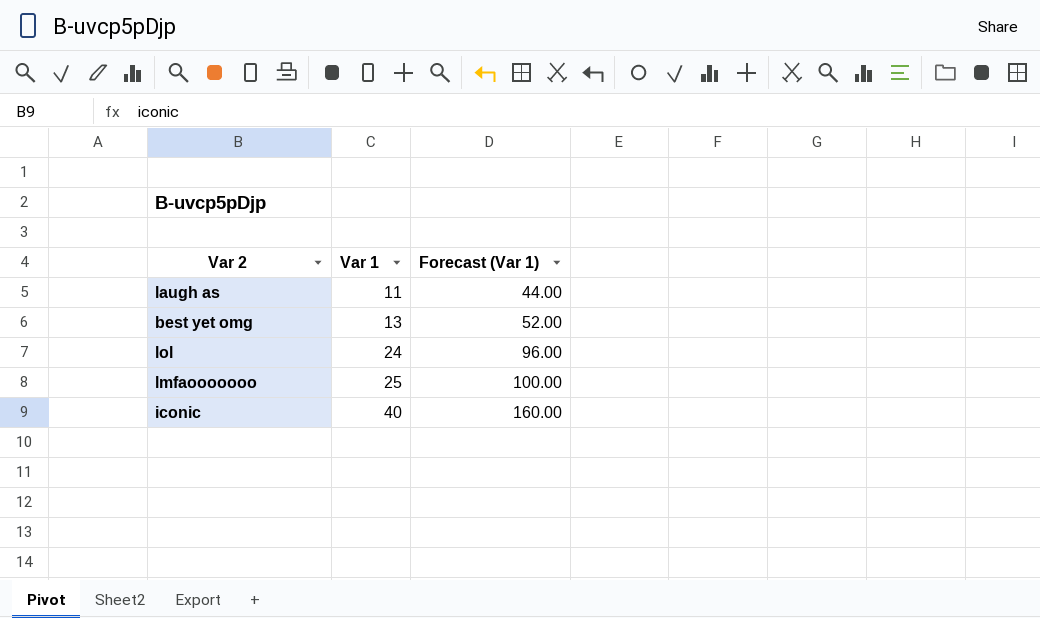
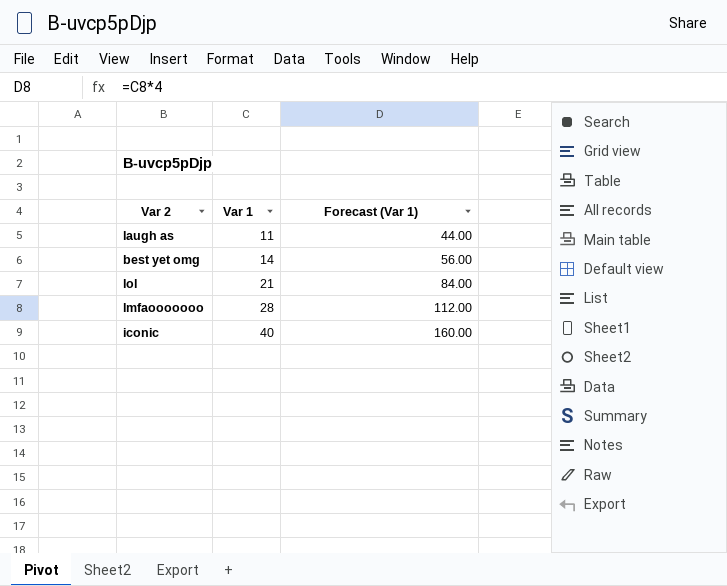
best yet omg | Var 1: 13 -> 14
best yet omg | Forecast (Var 1): 52.00 -> 56.00
lol | Var 1: 24 -> 21
lol | Forecast (Var 1): 96.00 -> 84.00
lmfaooooooo | Var 1: 25 -> 28
lmfaooooooo | Forecast (Var 1): 100.00 -> 112.00

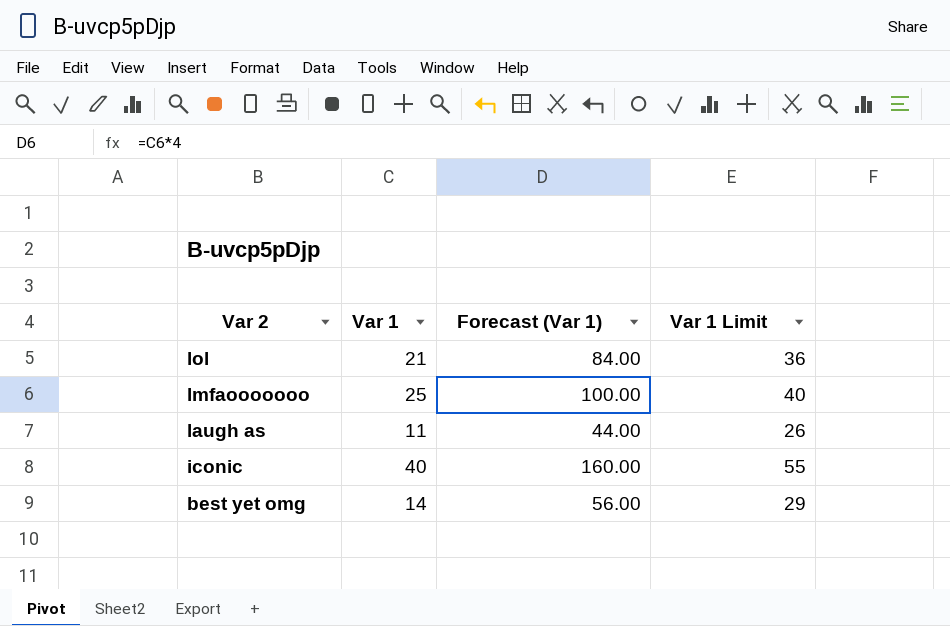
row order: Var 1 ascending -> Var 2 descending
column Var 1 Limit | formula: none -> [Var 1] + 15
lmfaooooooo | Var 1: 28 -> 25
lmfaooooooo | Forecast (Var 1): 112.00 -> 100.00

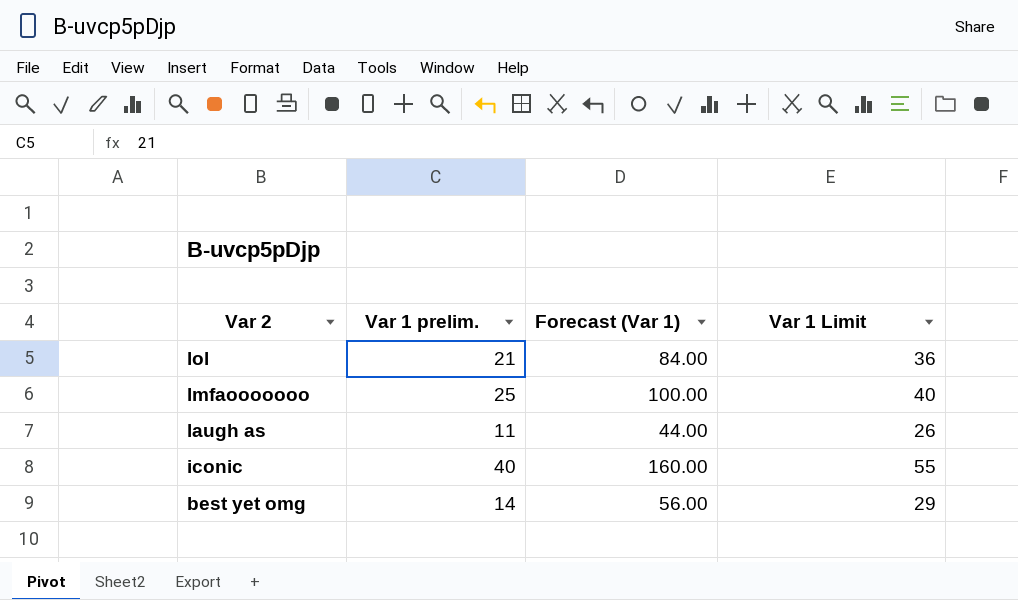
column name: Var 1 -> Var 1 prelim.

